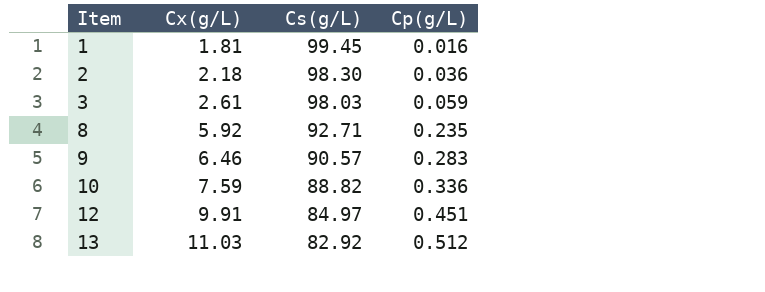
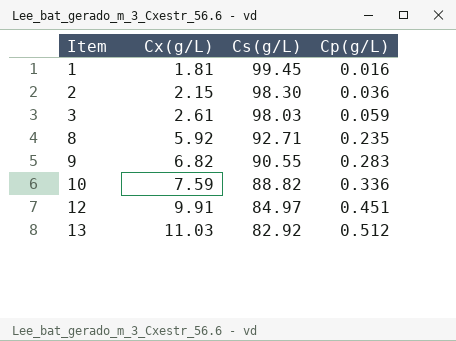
2 | Cx(g/L): 2.18 -> 2.15
9 | Cx(g/L): 6.46 -> 6.82
9 | Cs(g/L): 90.57 -> 90.55

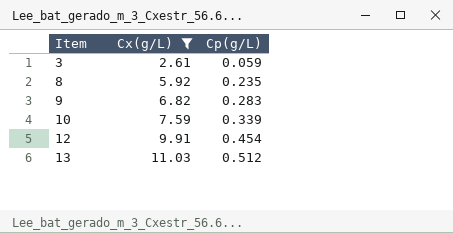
filter: none -> Cx(g/L) >= 2.61
column Cs(g/L) | position: 3 -> none
10 | Cp(g/L): 0.336 -> 0.339
12 | Cp(g/L): 0.451 -> 0.454

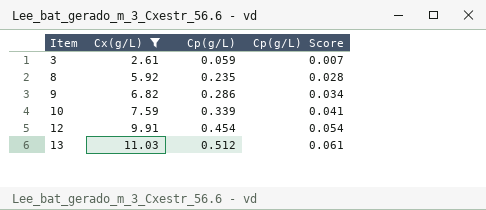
column Cp(g/L) Score | formula: none -> [Cp(g/L)] * 0.12
9 | Cp(g/L): 0.283 -> 0.286

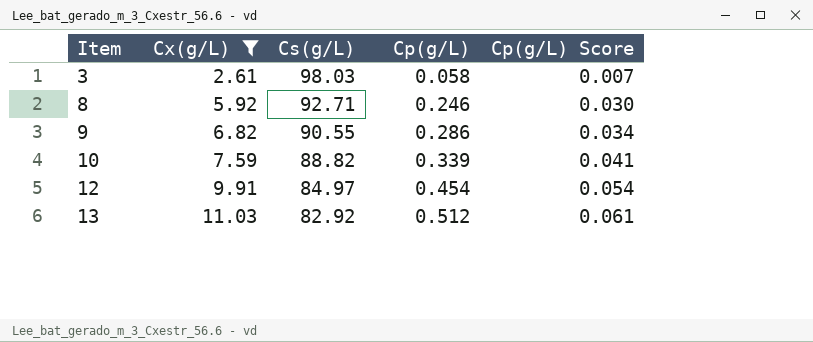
column Cs(g/L) | position: none -> 3
3 | Cp(g/L): 0.059 -> 0.058
8 | Cp(g/L): 0.235 -> 0.246
8 | Cp(g/L) Score: 0.028 -> 0.030

